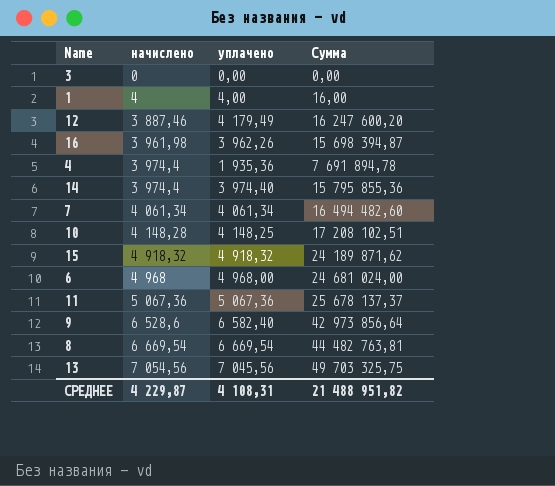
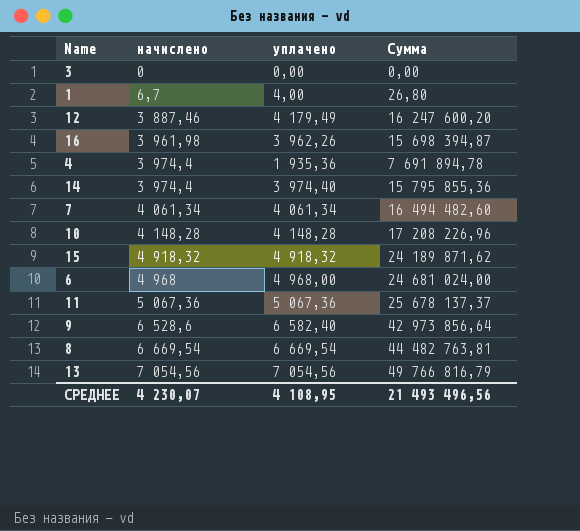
1 | начислено: 4 -> 6,7
1 | Сумма: 16,00 -> 26,80
10 | уплачено: 4 148,25 -> 4 148,28
10 | Сумма: 17 208 102,51 -> 17 208 226,96
13 | уплачено: 7 045,56 -> 7 054,56
13 | Сумма: 49 703 325,75 -> 49 766 816,79
СРЕДНЕЕ | начислено: 4 229,87 -> 4 230,07
СРЕДНЕЕ | уплачено: 4 108,31 -> 4 108,95
СРЕДНЕЕ | Сумма: 21 488 951,82 -> 21 493 496,56

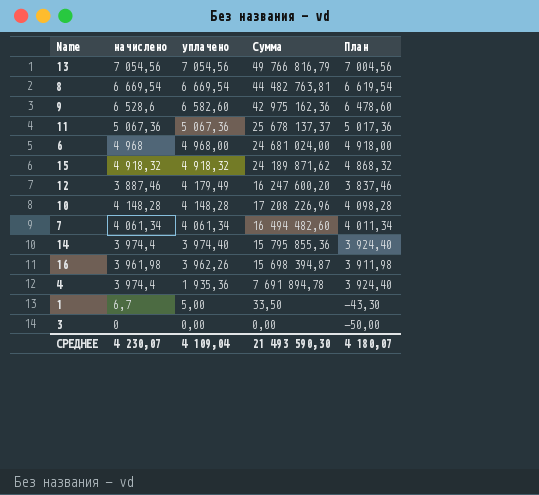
row order: начислено ascending -> уплачено descending
column План | formula: none -> [начислено] - 50
9 | уплачено: 6 582,40 -> 6 582,60
9 | Сумма: 42 973 856,64 -> 42 975 162,36
1 | уплачено: 4,00 -> 5,00
1 | Сумма: 26,80 -> 33,50
СРЕДНЕЕ | уплачено: 4 108,95 -> 4 109,04
СРЕДНЕЕ | Сумма: 21 493 496,56 -> 21 493 590,30

